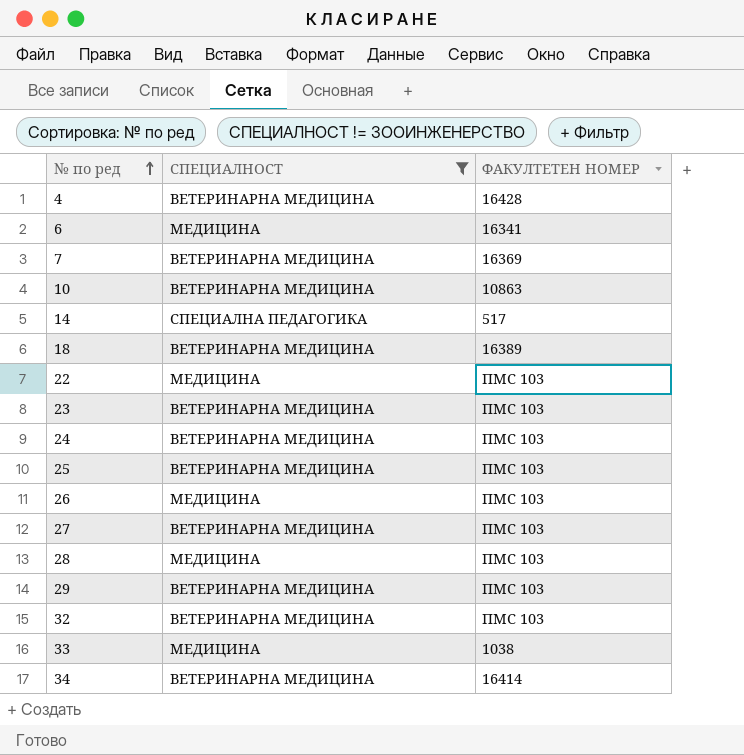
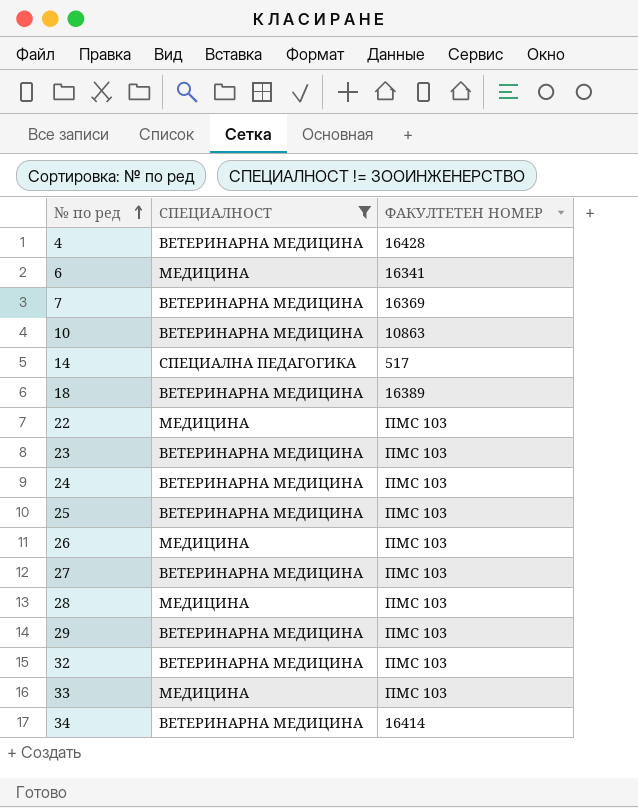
33 | ФАКУЛТЕТЕН НОМЕР: 1038 -> ПМС 103

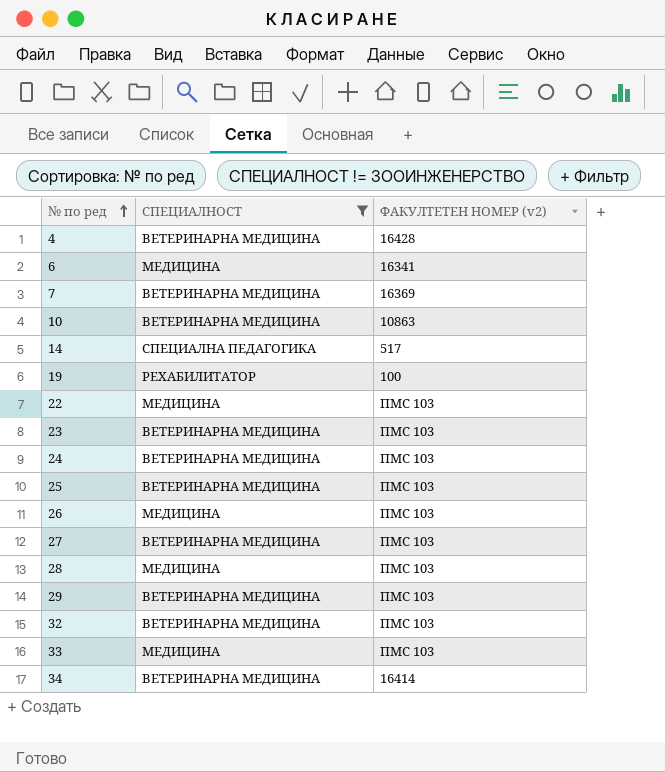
column name: ФАКУЛТЕТЕН НОМЕР -> ФАКУЛТЕТЕН НОМЕР (v2)
row 18: ВЕТЕРИНАРНА МЕДИЦИНА | 16389 -> none
row 19: none -> РЕХАБИЛИТАТОР | 100

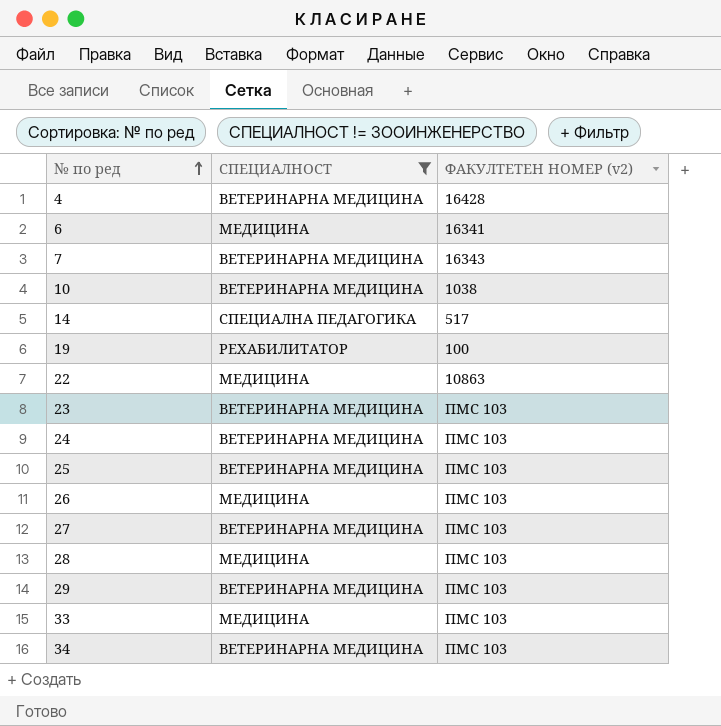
row 32: ВЕТЕРИНАРНА МЕДИЦИНА | ПМС 103 -> none
7 | ФАКУЛТЕТЕН НОМЕР (v2): 16369 -> 16343
10 | ФАКУЛТЕТЕН НОМЕР (v2): 10863 -> 1038
22 | ФАКУЛТЕТЕН НОМЕР (v2): ПМС 103 -> 10863
34 | ФАКУЛТЕТЕН НОМЕР (v2): 16414 -> ПМС 103

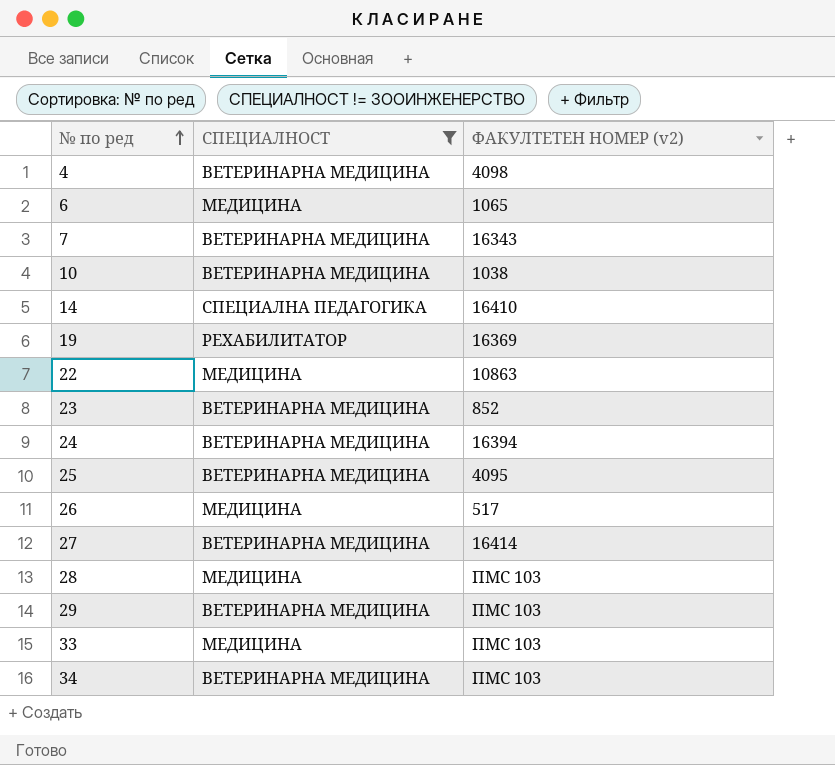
4 | ФАКУЛТЕТЕН НОМЕР (v2): 16428 -> 4098
6 | ФАКУЛТЕТЕН НОМЕР (v2): 16341 -> 1065
14 | ФАКУЛТЕТЕН НОМЕР (v2): 517 -> 16410
19 | ФАКУЛТЕТЕН НОМЕР (v2): 100 -> 16369
23 | ФАКУЛТЕТЕН НОМЕР (v2): ПМС 103 -> 852
24 | ФАКУЛТЕТЕН НОМЕР (v2): ПМС 103 -> 16394
25 | ФАКУЛТЕТЕН НОМЕР (v2): ПМС 103 -> 4095
26 | ФАКУЛТЕТЕН НОМЕР (v2): ПМС 103 -> 517
27 | ФАКУЛТЕТЕН НОМЕР (v2): ПМС 103 -> 16414

